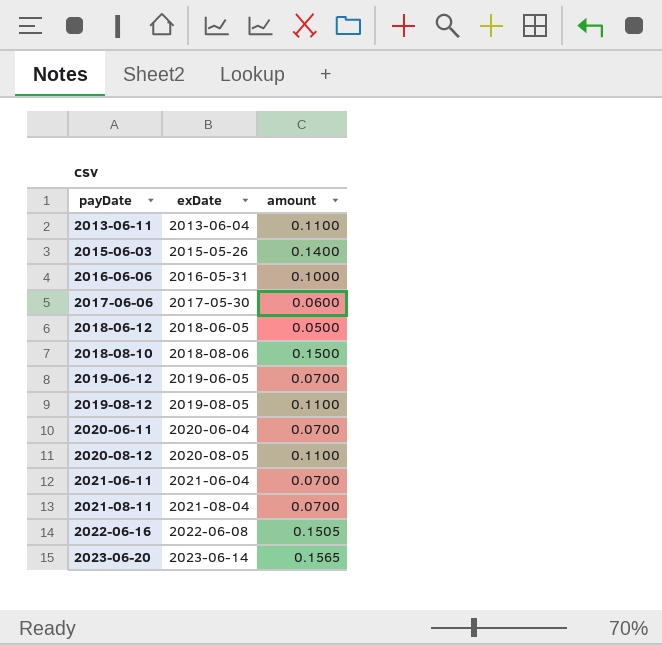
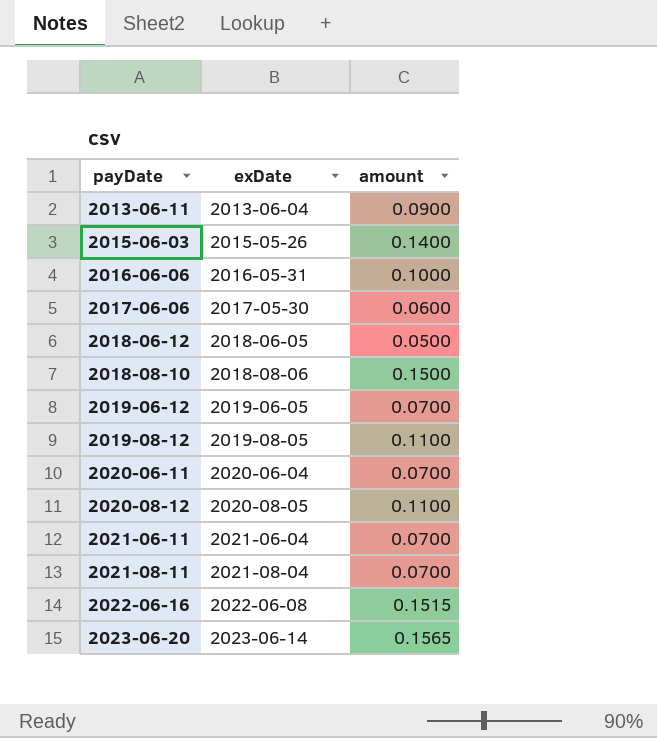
2013-06-11 | amount: 0.1100 -> 0.0900
2022-06-16 | amount: 0.1505 -> 0.1515

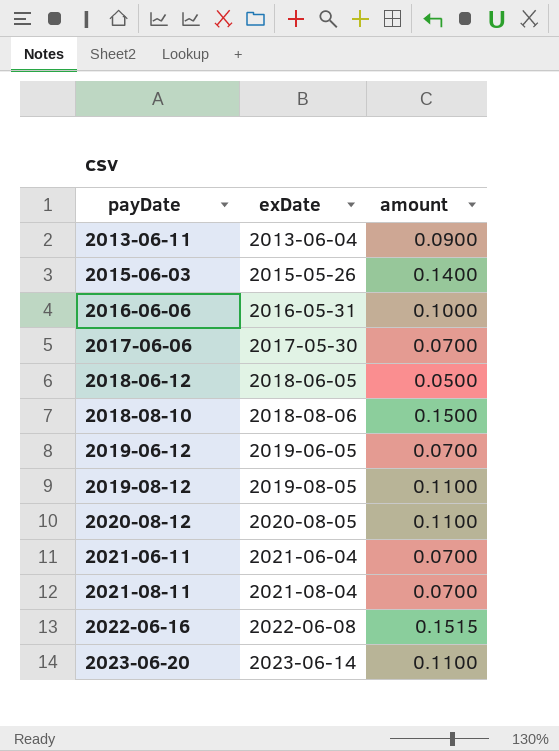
row 2020-06-11: 2020-06-04 | 0.0700 -> none
2017-06-06 | amount: 0.0600 -> 0.0700
2023-06-20 | amount: 0.1565 -> 0.1100

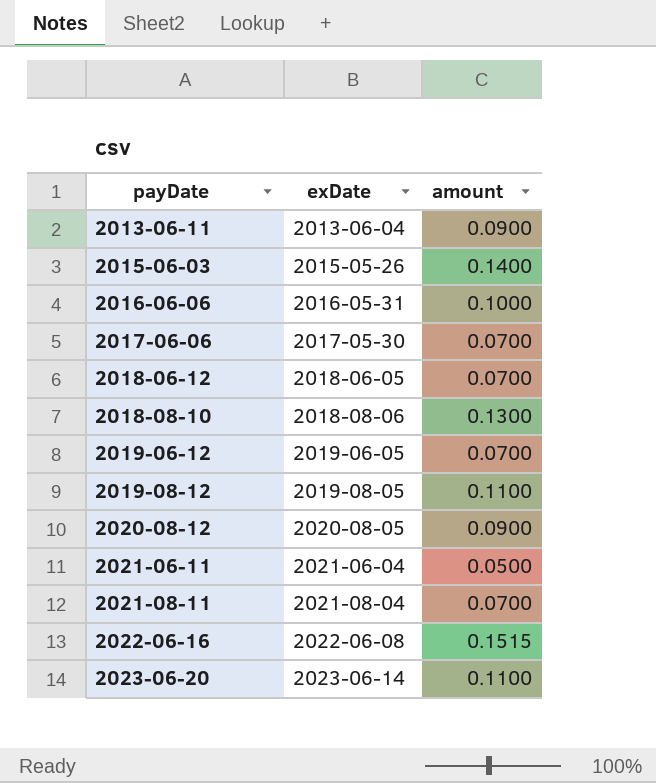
2018-06-12 | amount: 0.0500 -> 0.0700
2018-08-10 | amount: 0.1500 -> 0.1300
2020-08-12 | amount: 0.1100 -> 0.0900
2021-06-11 | amount: 0.0700 -> 0.0500

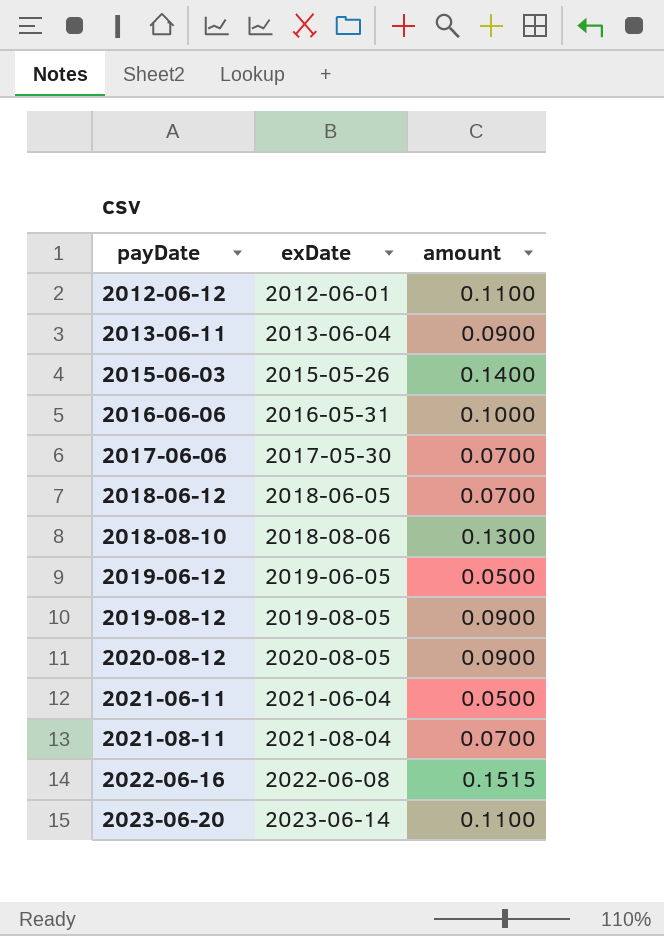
row 2012-06-12: none -> 2012-06-01 | 0.1100
2019-06-12 | amount: 0.0700 -> 0.0500
2019-08-12 | amount: 0.1100 -> 0.0900

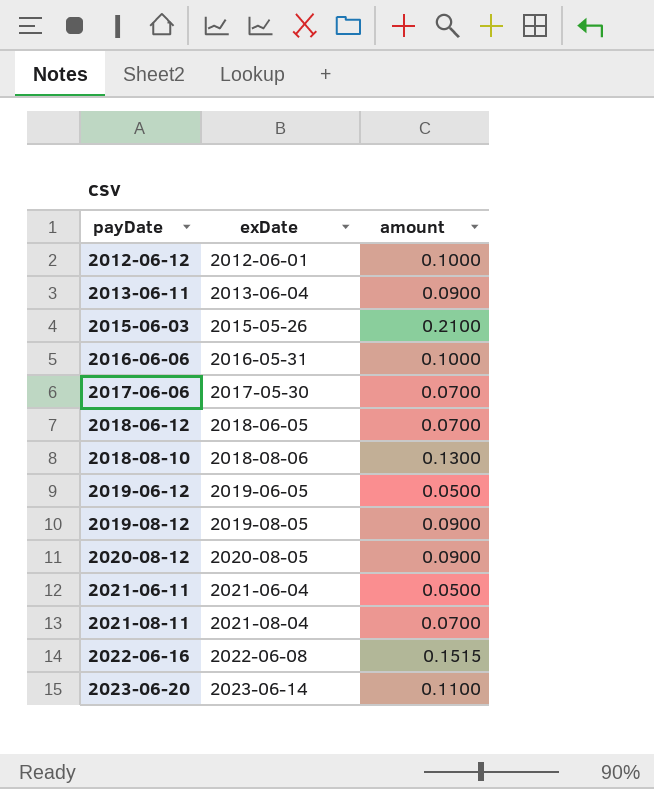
2012-06-12 | amount: 0.1100 -> 0.1000
2015-06-03 | amount: 0.1400 -> 0.2100

